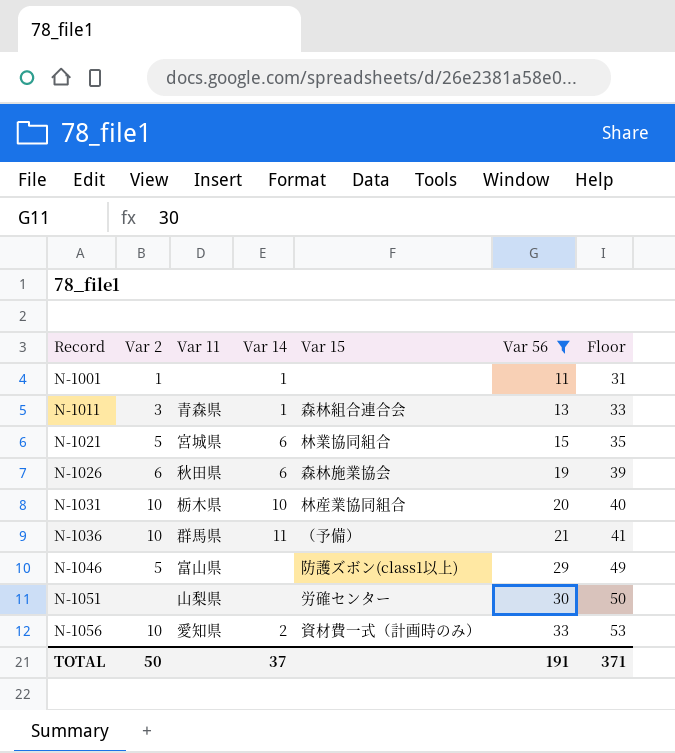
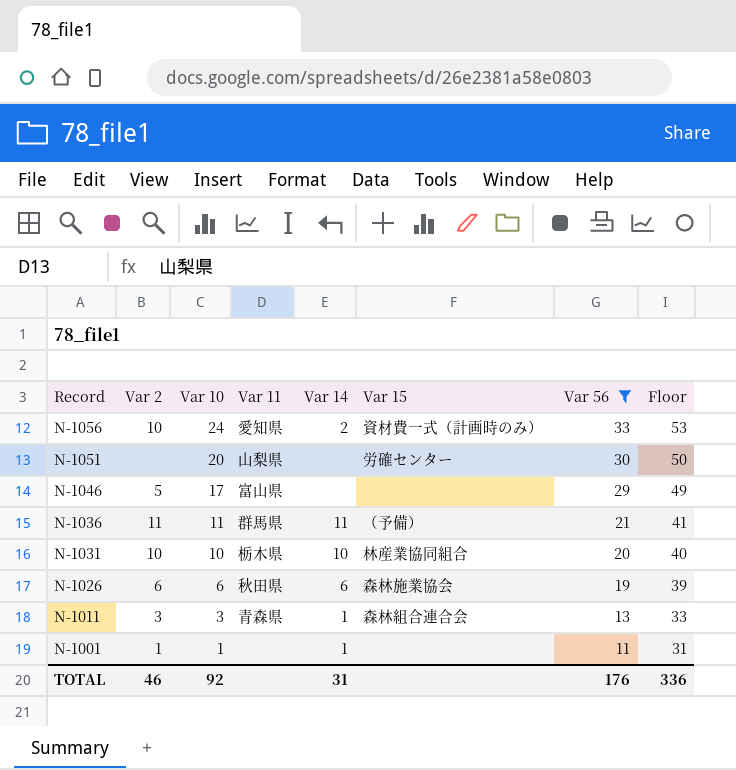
row order: Record ascending -> Record descending
column Var 10 | position: none -> 3
row N-1021: 5 | 宮城県 | 6 | 林業協同組合 | 15 | 35 -> none
N-1046 | Var 15: 防護ズボン(class1以上) -> none
N-1036 | Var 2: 10 -> 11
TOTAL | Var 2: 50 -> 46
TOTAL | Var 14: 37 -> 31
TOTAL | Var 56: 191 -> 176
TOTAL | Floor: 371 -> 336

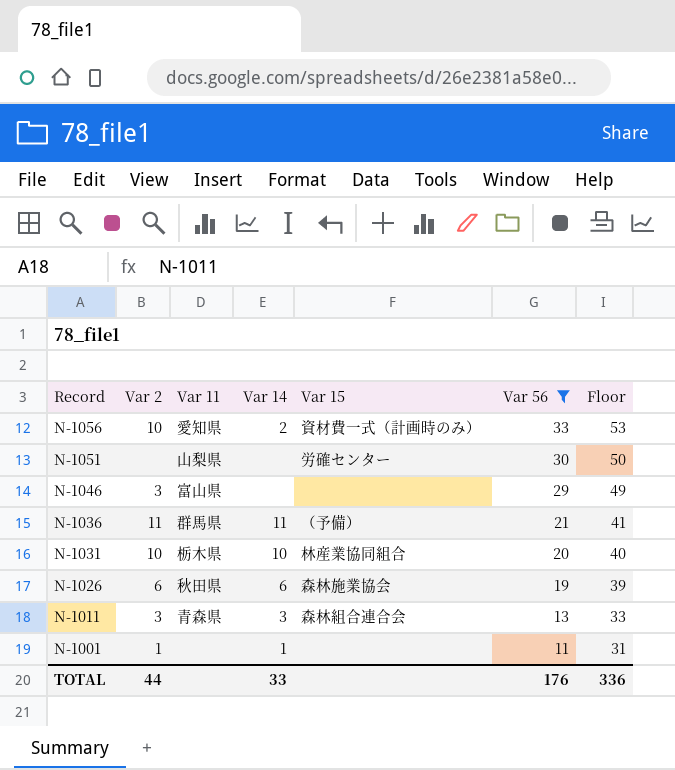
column Var 10 | position: 3 -> none
N-1046 | Var 2: 5 -> 3
N-1011 | Var 14: 1 -> 3
TOTAL | Var 2: 46 -> 44
TOTAL | Var 14: 31 -> 33

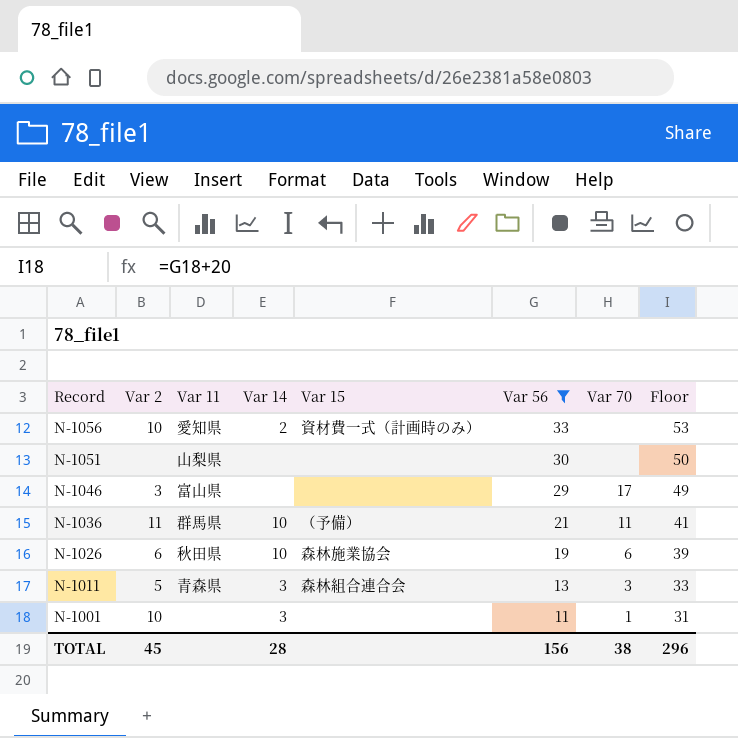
column Var 70 | position: none -> 7
row N-1031: 10 | 栃木県 | 10 | 林産業協同組合 | 20 | 40 -> none
N-1051 | Var 15: 労確センター -> none
N-1036 | Var 14: 11 -> 10
N-1026 | Var 14: 6 -> 10
N-1011 | Var 2: 3 -> 5
N-1001 | Var 2: 1 -> 10
N-1001 | Var 14: 1 -> 3
TOTAL | Var 2: 44 -> 45
TOTAL | Var 14: 33 -> 28
TOTAL | Var 56: 176 -> 156
TOTAL | Floor: 336 -> 296

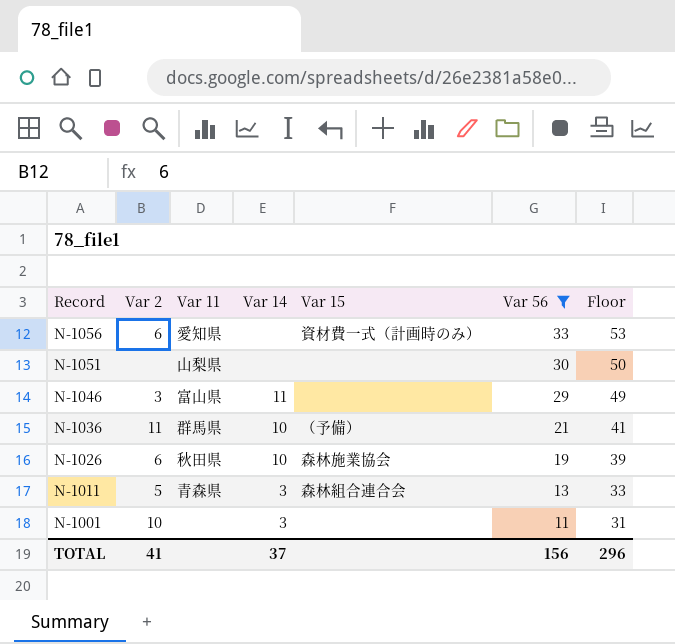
column Var 70 | position: 7 -> none
N-1056 | Var 2: 10 -> 6
N-1056 | Var 14: 2 -> none
N-1046 | Var 14: none -> 11
TOTAL | Var 2: 45 -> 41
TOTAL | Var 14: 28 -> 37

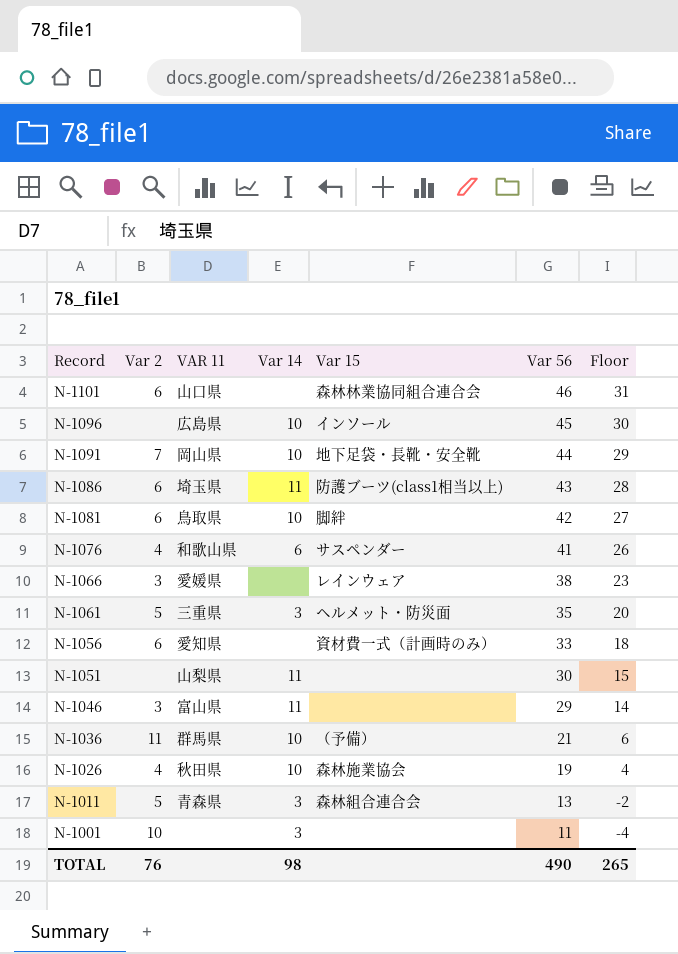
filter: Var 56 <= 33 -> none
column name: Var 11 -> VAR 11
column Floor | formula: [Var 56] + 20 -> [Var 56] - 15
N-1051 | Var 14: none -> 11
N-1026 | Var 2: 6 -> 4
TOTAL | Var 2: 41 -> 76
TOTAL | Var 14: 37 -> 98
TOTAL | Var 56: 156 -> 490
TOTAL | Floor: 296 -> 265

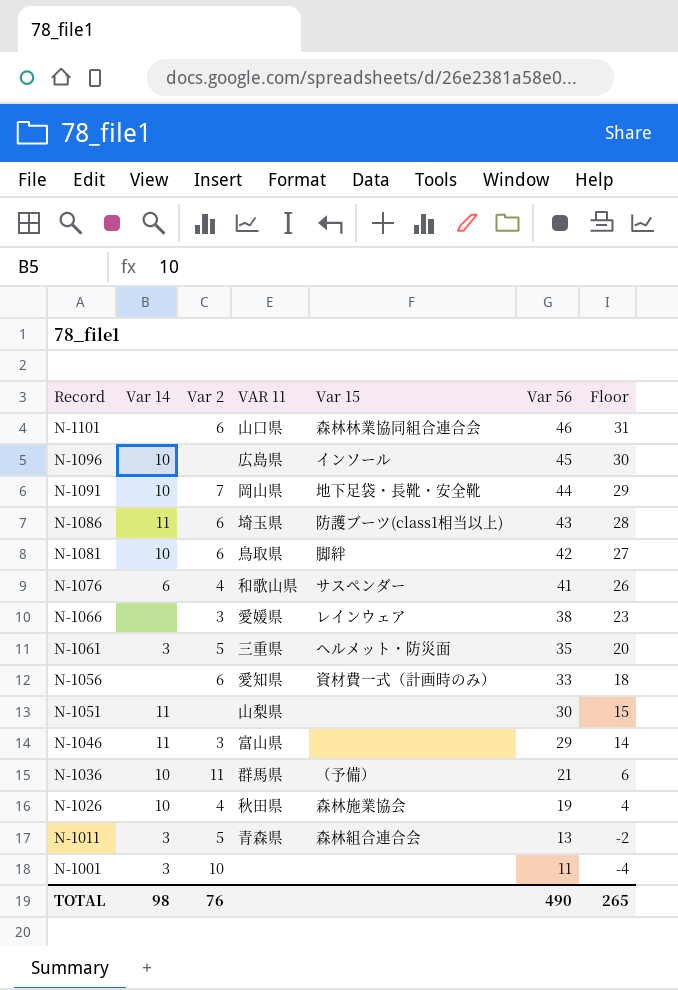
column Var 14 | position: 4 -> 2

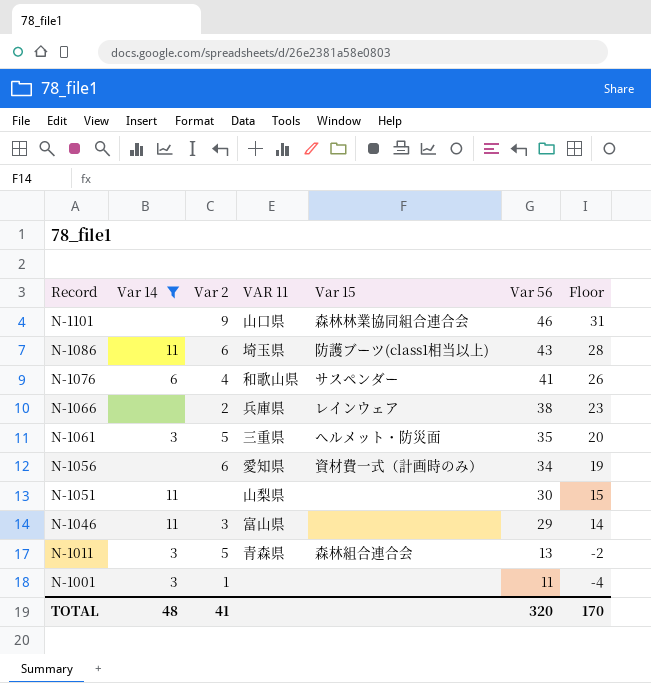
filter: none -> Var 14 != 10
N-1101 | Var 2: 6 -> 9
N-1066 | Var 2: 3 -> 2
N-1066 | VAR 11: 愛媛県 -> 兵庫県
N-1056 | Var 56: 33 -> 34
N-1056 | Floor: 18 -> 19
N-1001 | Var 2: 10 -> 1
TOTAL | Var 14: 98 -> 48
TOTAL | Var 2: 76 -> 41
TOTAL | Var 56: 490 -> 320
TOTAL | Floor: 265 -> 170

